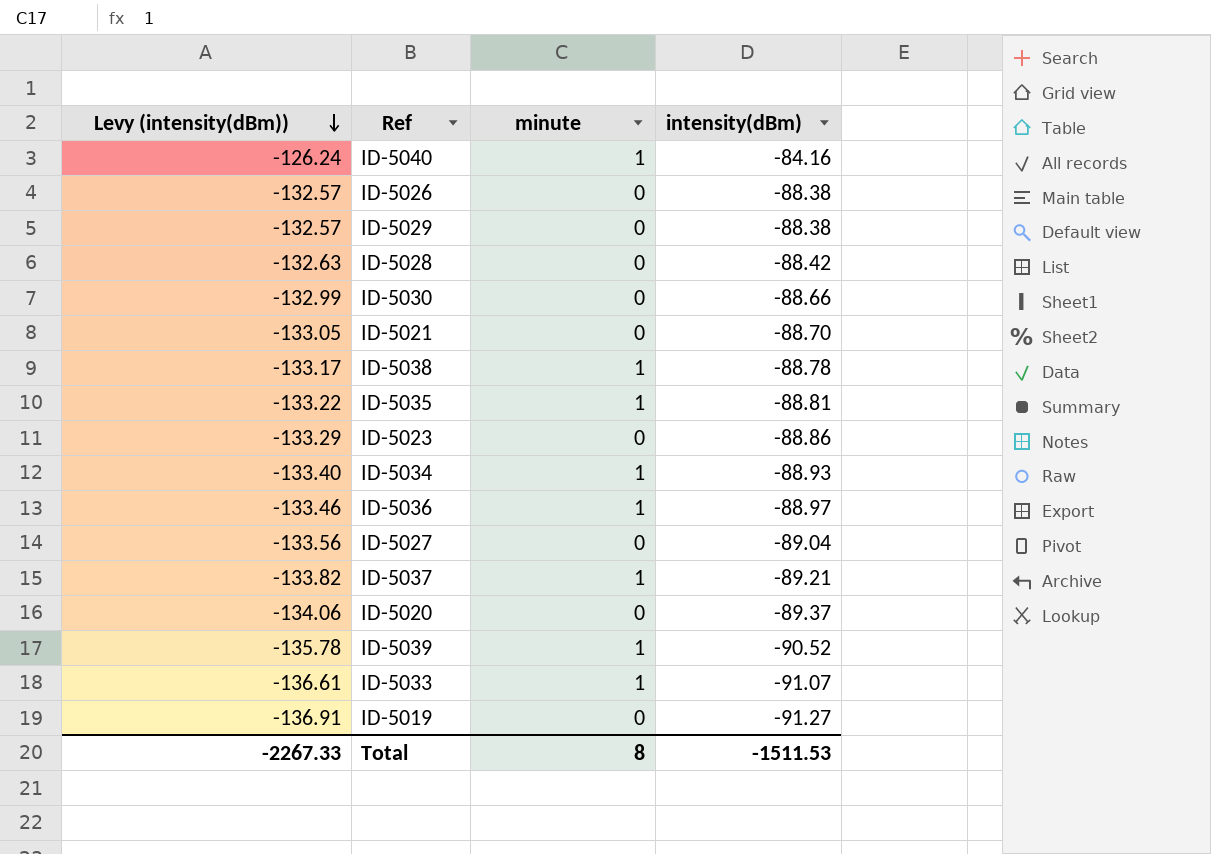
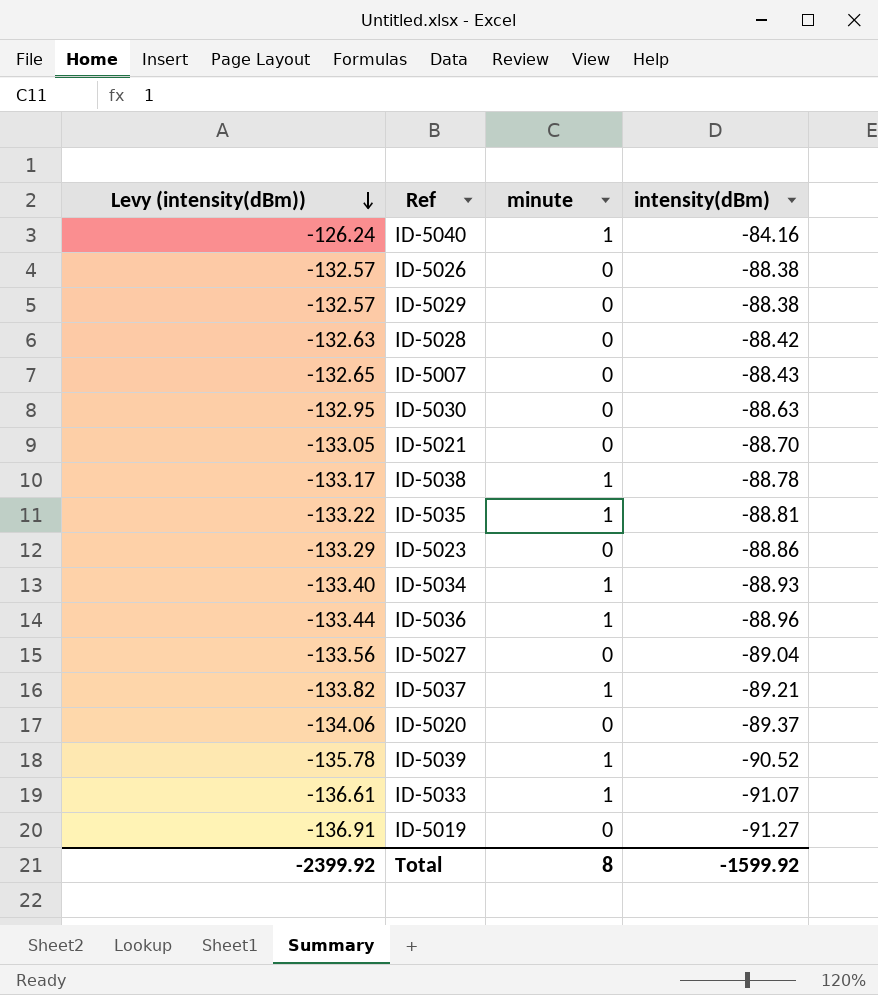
row ID-5007: none -> -132.65 | 0 | -88.43
ID-5030 | Levy (intensity(dBm)): -132.99 -> -132.95
ID-5030 | intensity(dBm): -88.66 -> -88.63
ID-5036 | Levy (intensity(dBm)): -133.46 -> -133.44
ID-5036 | intensity(dBm): -88.97 -> -88.96
Total | Levy (intensity(dBm)): -2267.33 -> -2399.92
Total | intensity(dBm): -1511.53 -> -1599.92

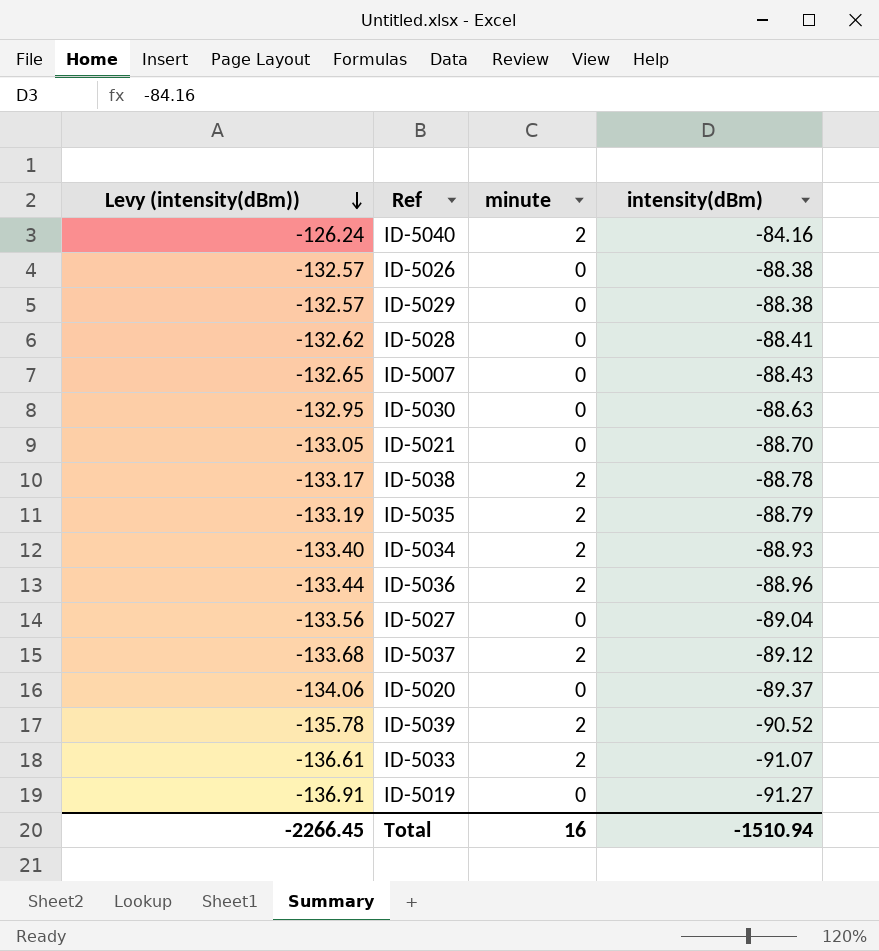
row ID-5023: -133.29 | 0 | -88.86 -> none
ID-5040 | minute: 1 -> 2
ID-5028 | Levy (intensity(dBm)): -132.63 -> -132.62
ID-5028 | intensity(dBm): -88.42 -> -88.41
ID-5038 | minute: 1 -> 2
ID-5035 | Levy (intensity(dBm)): -133.22 -> -133.19
ID-5035 | minute: 1 -> 2
ID-5035 | intensity(dBm): -88.81 -> -88.79
ID-5034 | minute: 1 -> 2
ID-5036 | minute: 1 -> 2
ID-5037 | Levy (intensity(dBm)): -133.82 -> -133.68
ID-5037 | minute: 1 -> 2
ID-5037 | intensity(dBm): -89.21 -> -89.12
ID-5039 | minute: 1 -> 2
ID-5033 | minute: 1 -> 2
Total | Levy (intensity(dBm)): -2399.92 -> -2266.45
Total | minute: 8 -> 16
Total | intensity(dBm): -1599.92 -> -1510.94

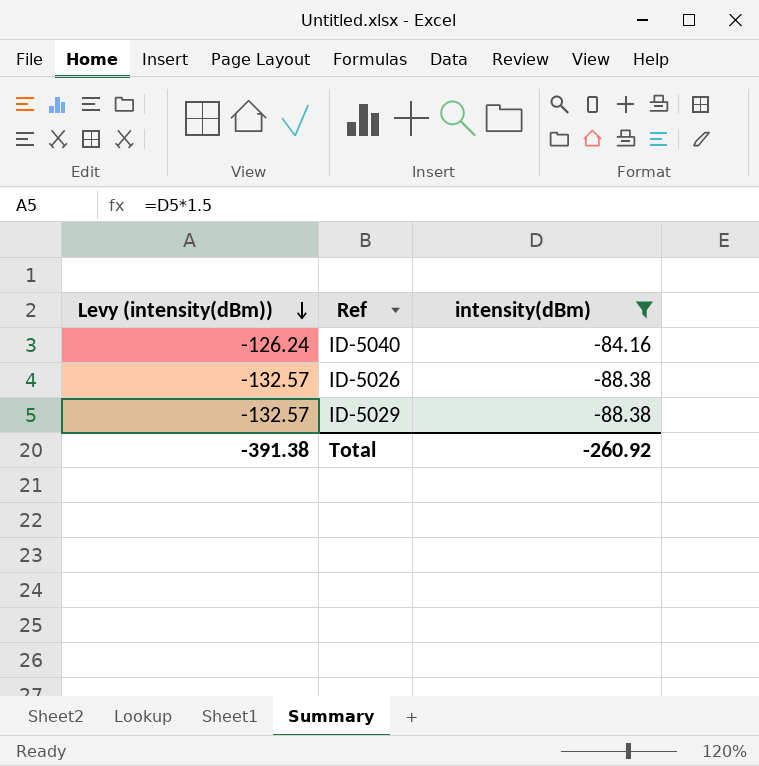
filter: none -> intensity(dBm) >= -88.38
column minute | position: 3 -> none
Total | Levy (intensity(dBm)): -2266.45 -> -391.38
Total | intensity(dBm): -1510.94 -> -260.92

